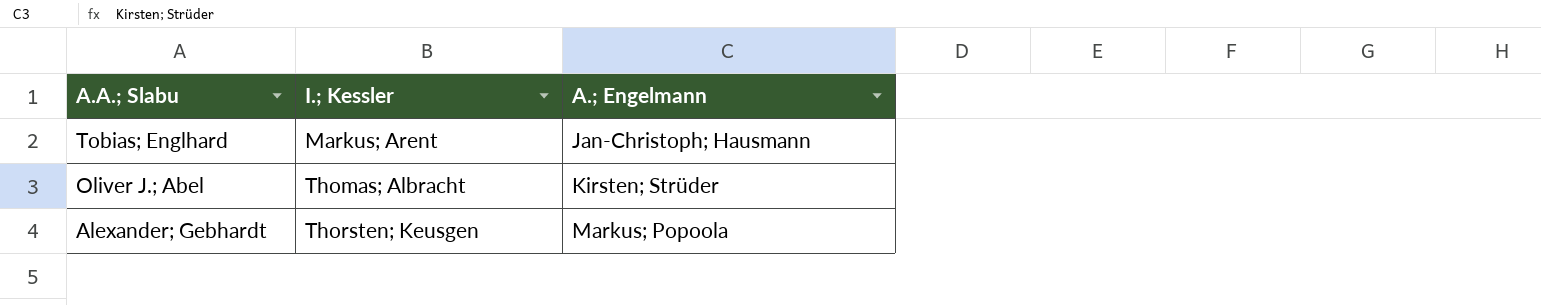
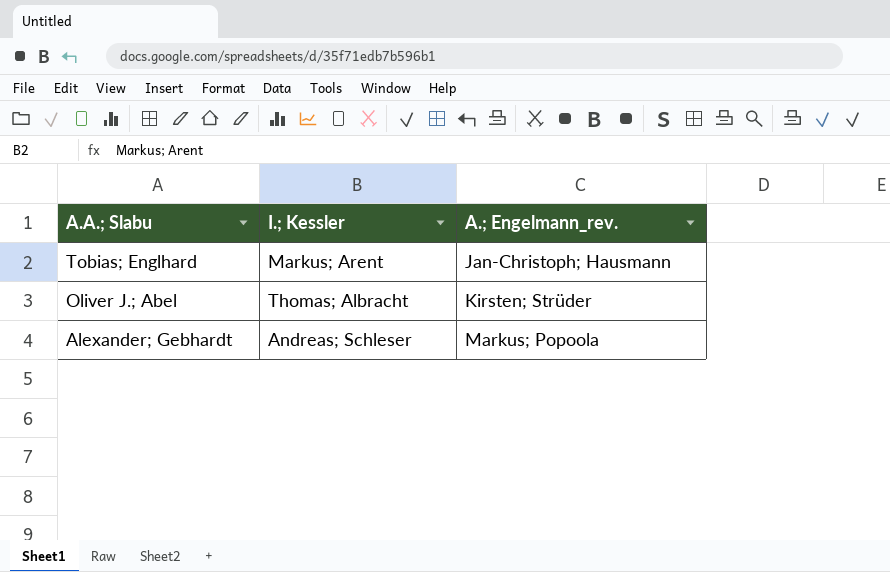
column name: A.; Engelmann -> A.; Engelmann_rev.
Alexander; Gebhardt | I.; Kessler: Thorsten; Keusgen -> Andreas; Schleser

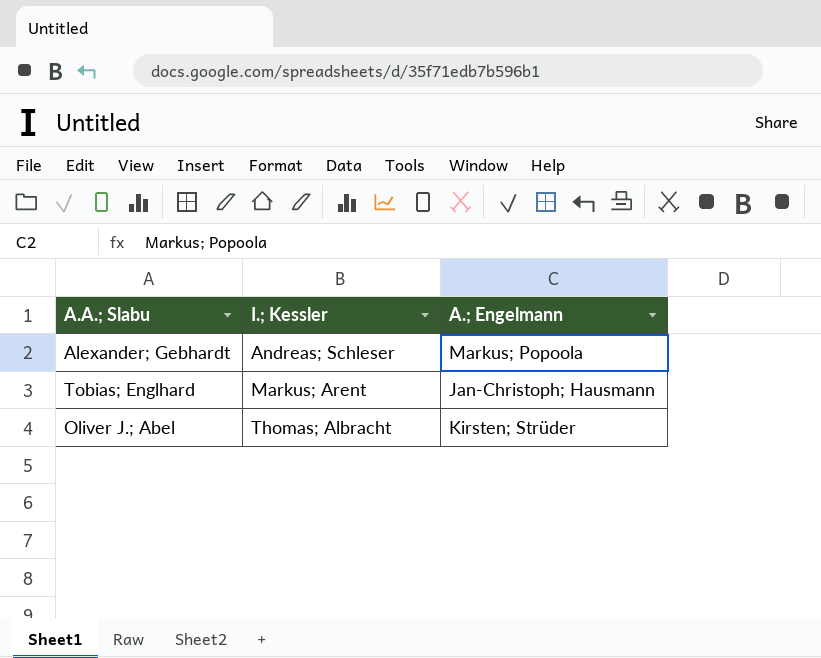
row order: A.A.; Slabu descending -> I.; Kessler ascending
column name: A.; Engelmann_rev. -> A.; Engelmann

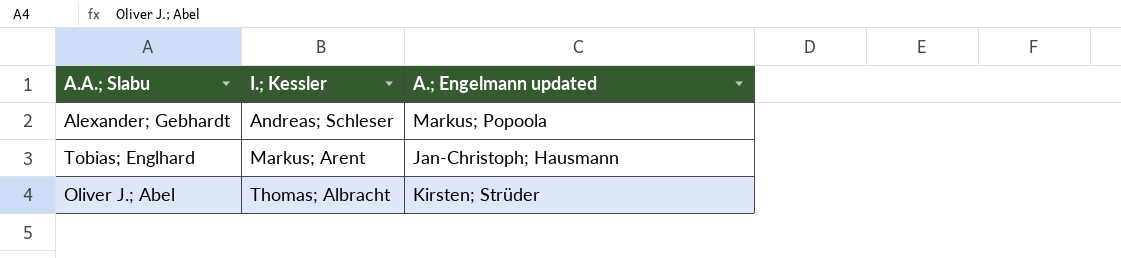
column name: A.; Engelmann -> A.; Engelmann updated

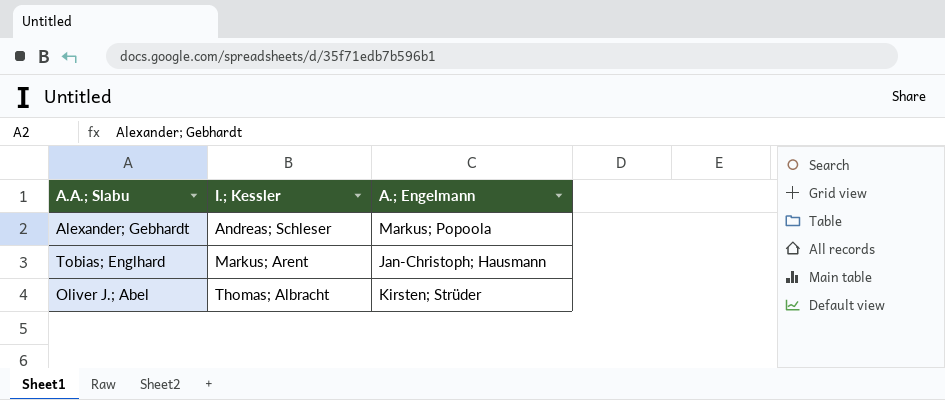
column name: A.; Engelmann updated -> A.; Engelmann

